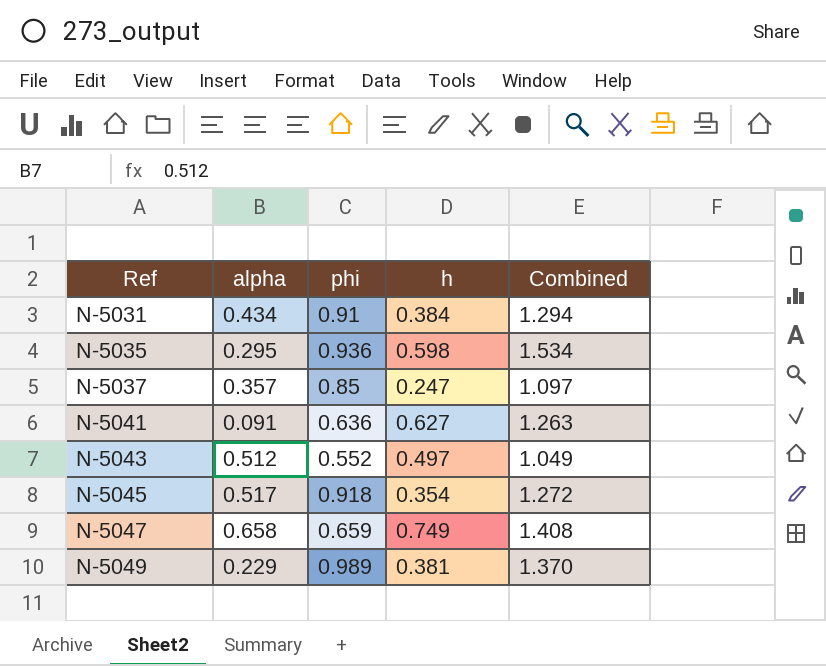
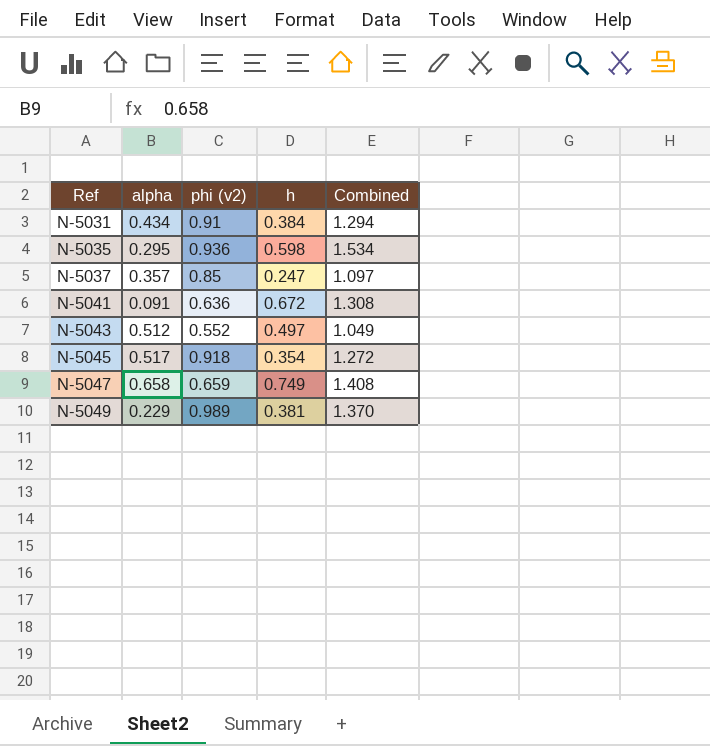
column name: phi -> phi (v2)
N-5041 | h: 0.627 -> 0.672
N-5041 | Combined: 1.263 -> 1.308

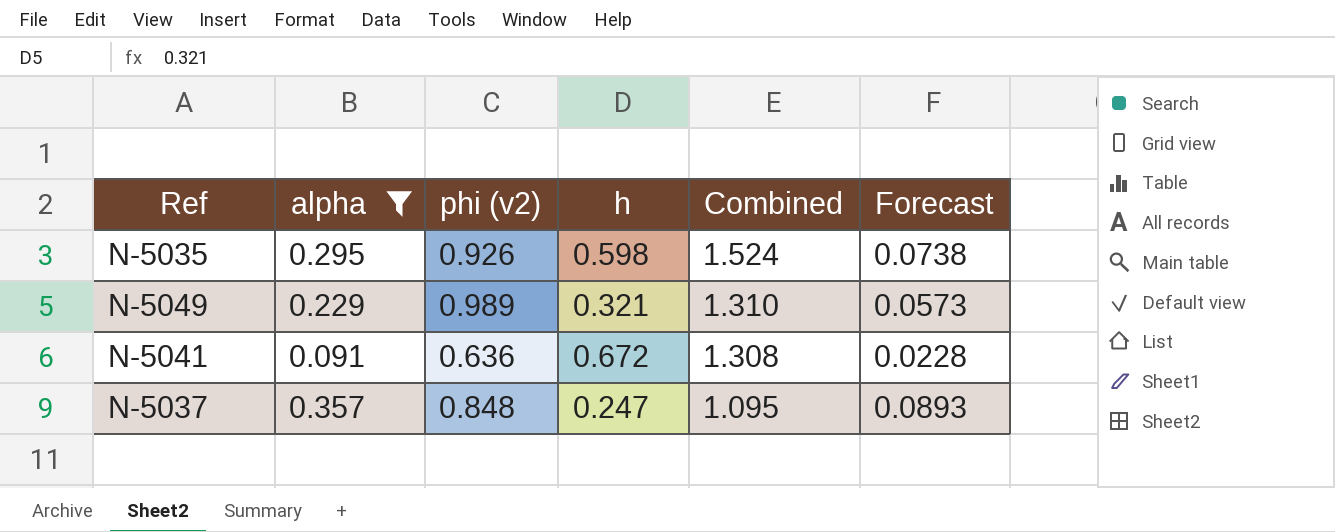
filter: none -> alpha <= 0.357
row order: Ref ascending -> Combined descending
column Forecast | formula: none -> [alpha] * 0.25
N-5035 | phi (v2): 0.936 -> 0.926
N-5035 | Combined: 1.534 -> 1.524
N-5049 | h: 0.381 -> 0.321
N-5049 | Combined: 1.370 -> 1.310
N-5037 | phi (v2): 0.85 -> 0.848
N-5037 | Combined: 1.097 -> 1.095

